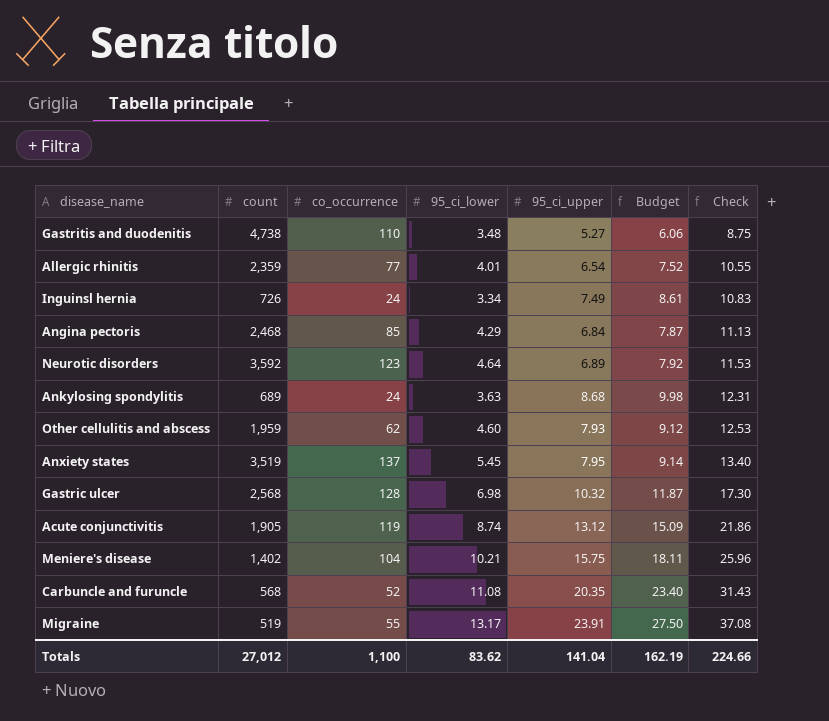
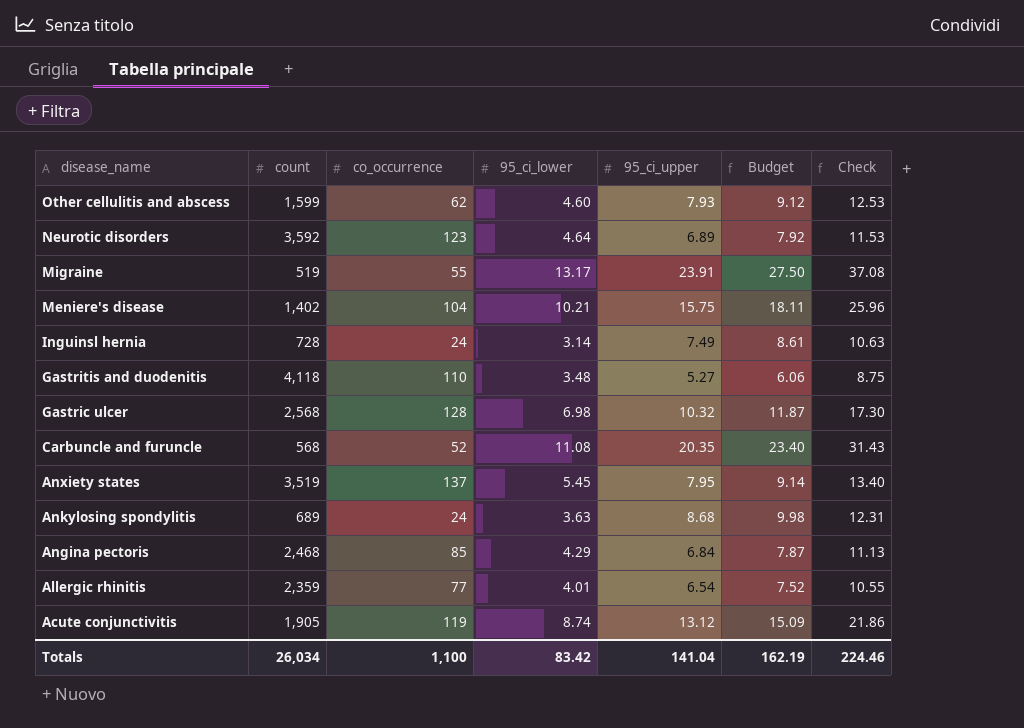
row order: Check ascending -> disease_name descending
Other cellulitis and abscess | count: 1,959 -> 1,599
Inguinsl hernia | count: 726 -> 728
Inguinsl hernia | 95_ci_lower: 3.34 -> 3.14
Inguinsl hernia | Check: 10.83 -> 10.63
Gastritis and duodenitis | count: 4,738 -> 4,118
Totals | count: 27,012 -> 26,034
Totals | 95_ci_lower: 83.62 -> 83.42
Totals | Check: 224.66 -> 224.46

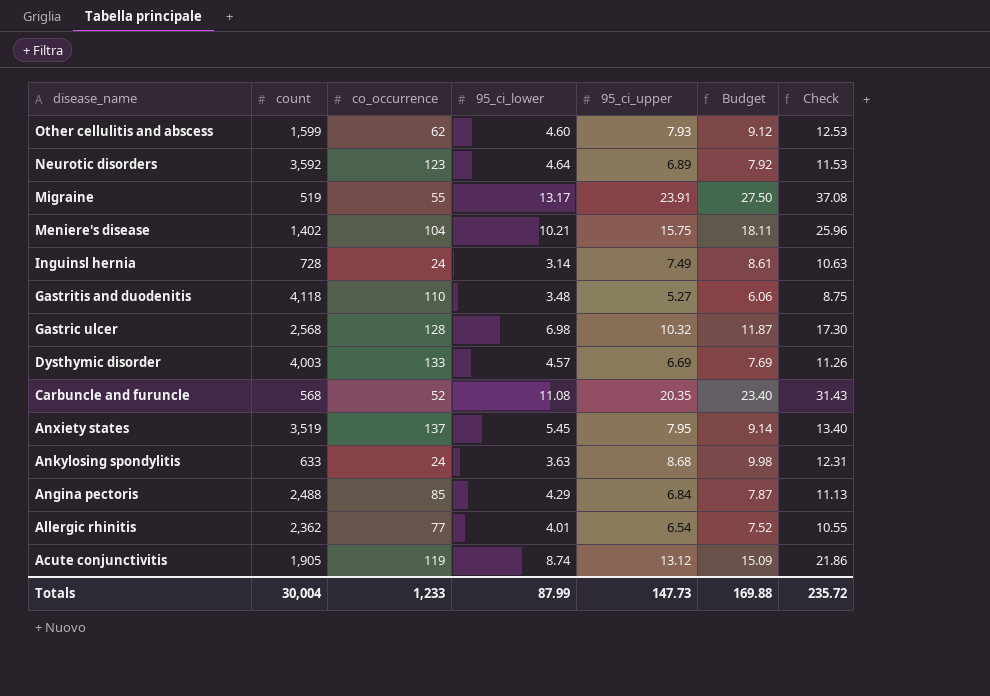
row Dysthymic disorder: none -> 4,003 | 133 | 4.57 | 6.69 | 7.69 | 11.26
Ankylosing spondylitis | count: 689 -> 633
Angina pectoris | count: 2,468 -> 2,488
Allergic rhinitis | count: 2,359 -> 2,362
Totals | count: 26,034 -> 30,004
Totals | co_occurrence: 1,100 -> 1,233
Totals | 95_ci_lower: 83.42 -> 87.99
Totals | 95_ci_upper: 141.04 -> 147.73
Totals | Budget: 162.19 -> 169.88
Totals | Check: 224.46 -> 235.72

